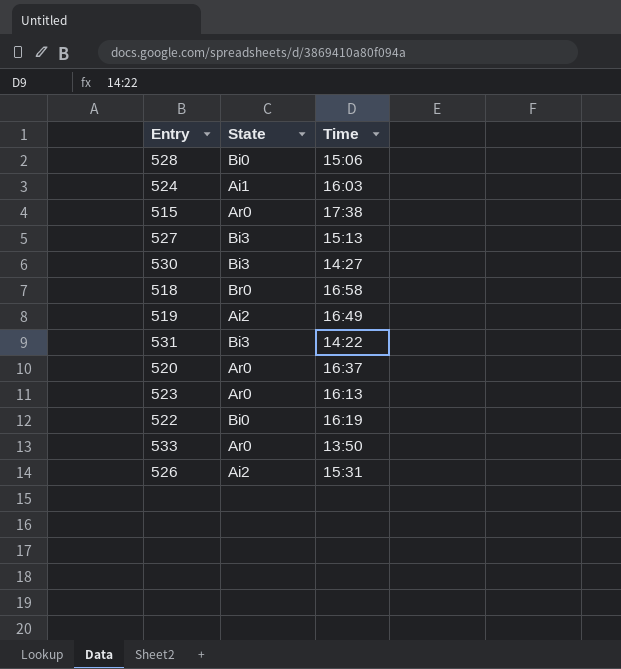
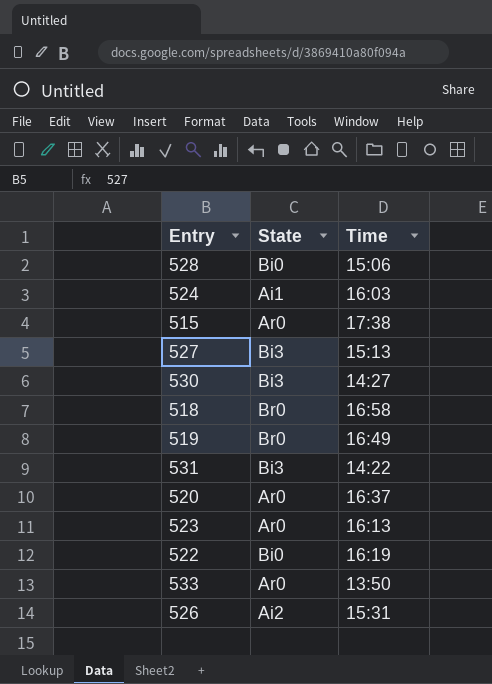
519 | State: Ai2 -> Br0

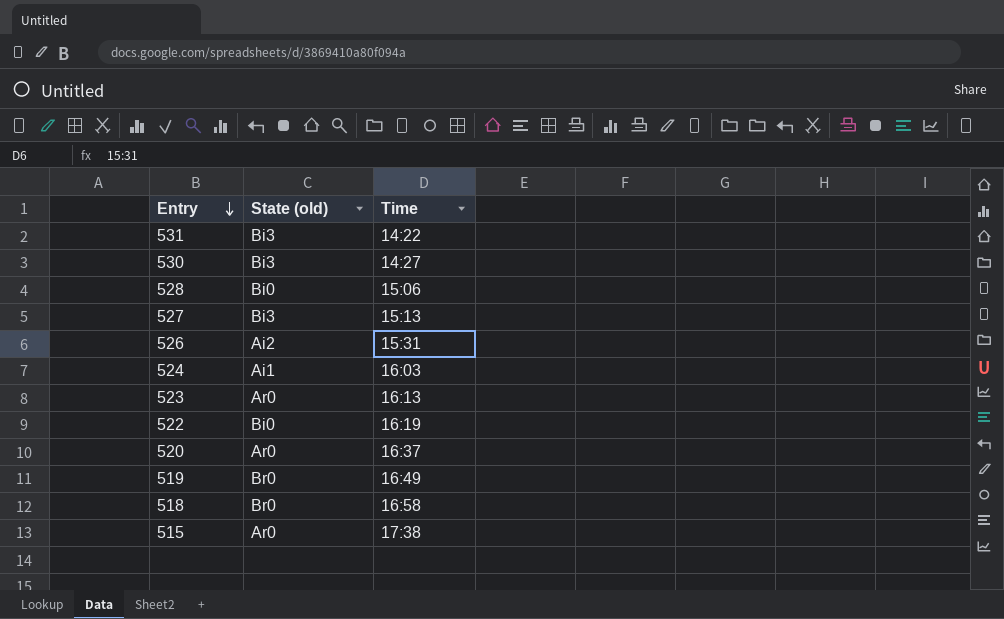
row order: none -> Entry descending
column name: State -> State (old)
row 533: Ar0 | 13:50 -> none

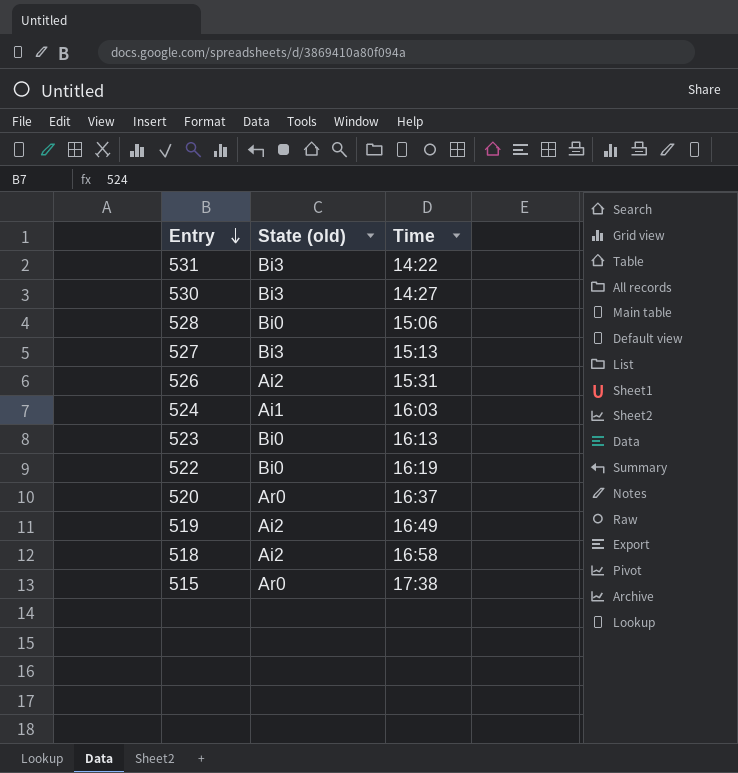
523 | State (old): Ar0 -> Bi0
519 | State (old): Br0 -> Ai2
518 | State (old): Br0 -> Ai2

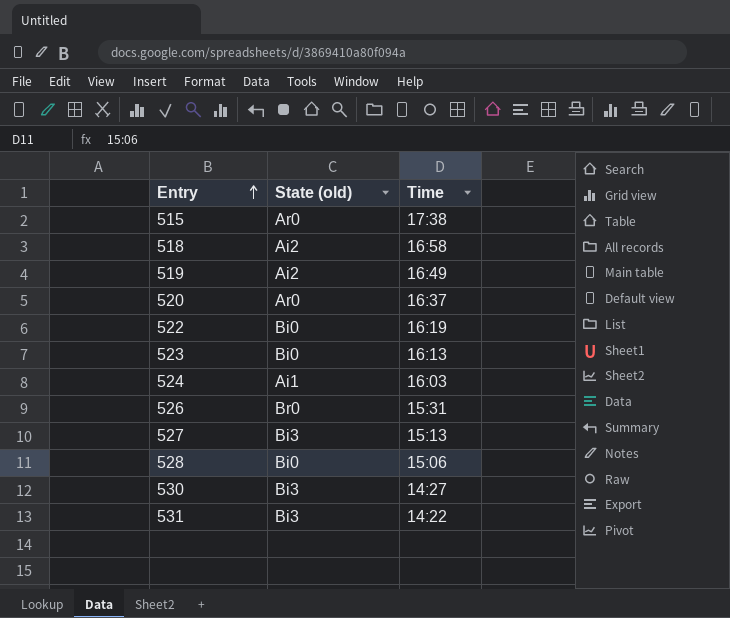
row order: Entry descending -> Entry ascending
526 | State (old): Ai2 -> Br0

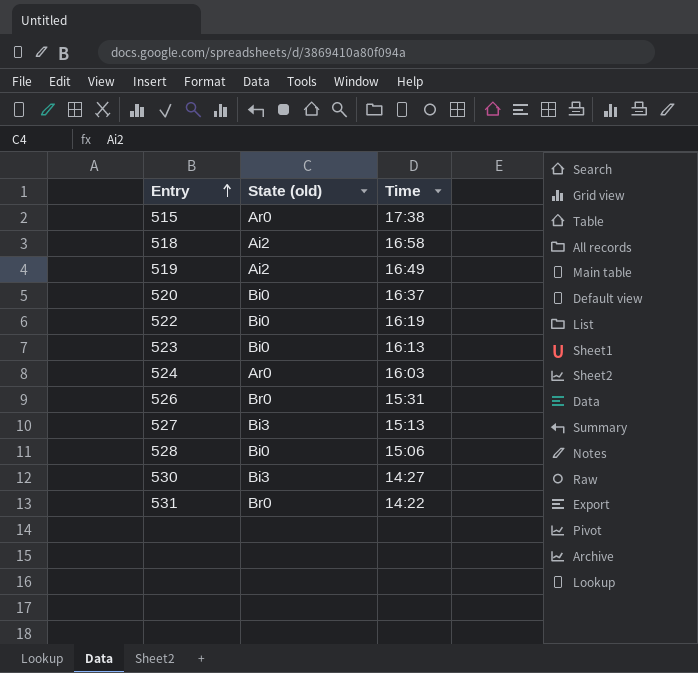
520 | State (old): Ar0 -> Bi0
524 | State (old): Ai1 -> Ar0
531 | State (old): Bi3 -> Br0

